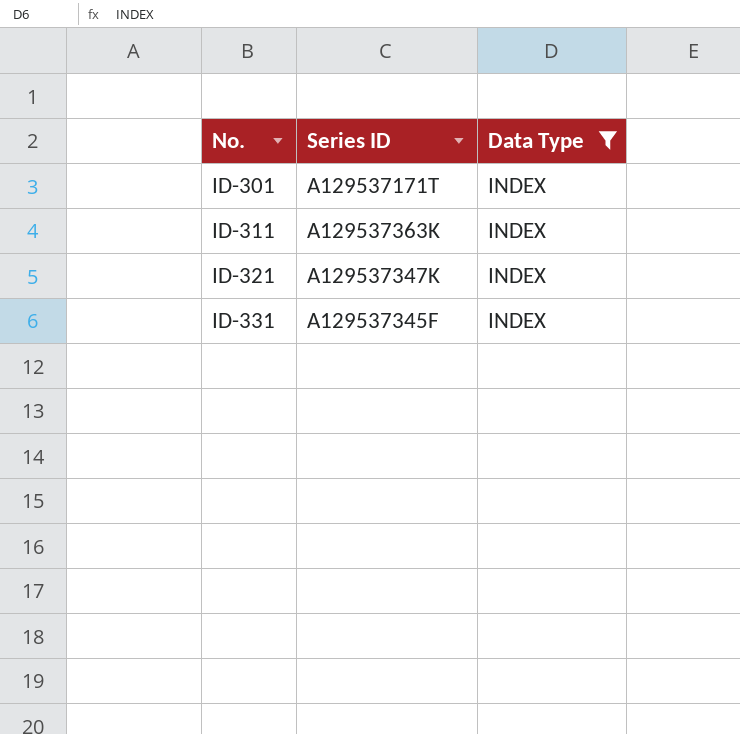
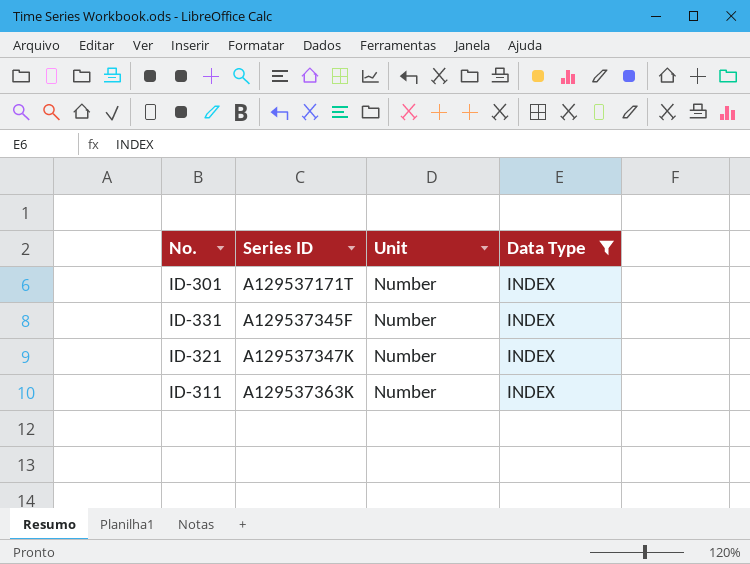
row order: No. ascending -> Series ID ascending
column Unit | position: none -> 3

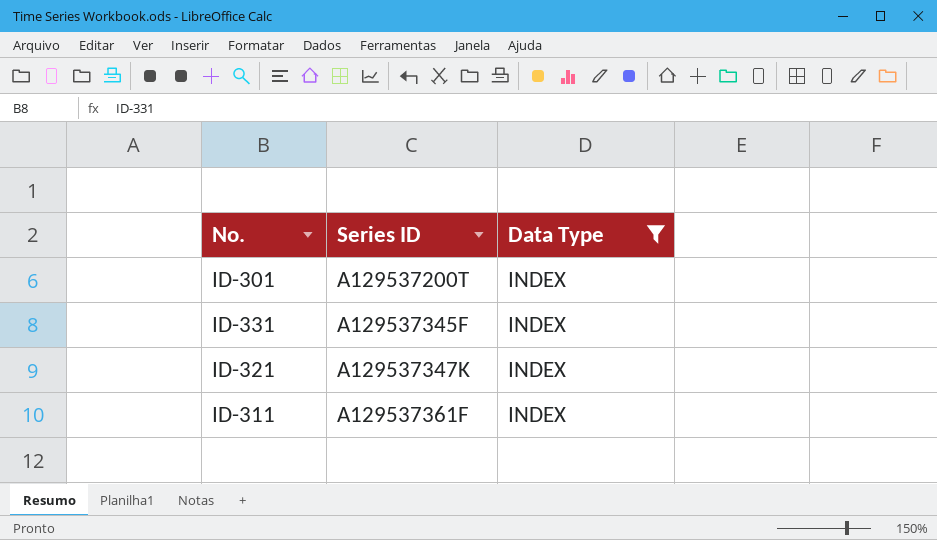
column Unit | position: 3 -> none
ID-301 | Series ID: A129537171T -> A129537200T
ID-311 | Series ID: A129537363K -> A129537361F

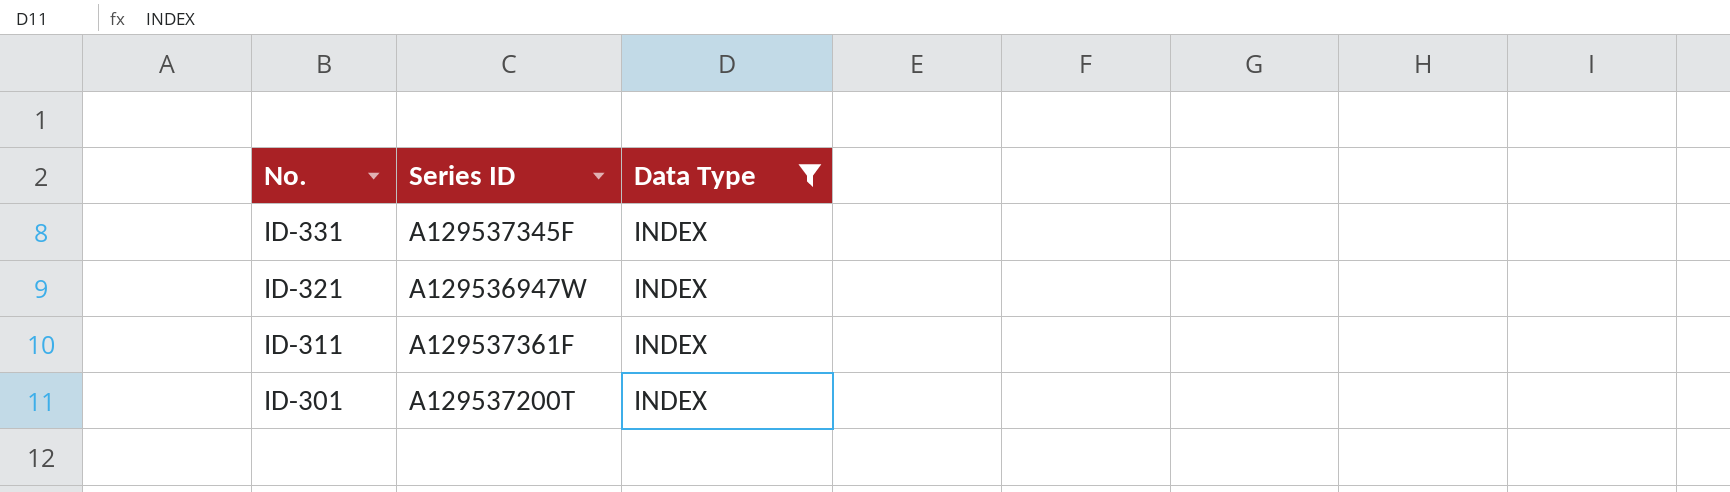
row order: Series ID ascending -> No. descending
ID-321 | Series ID: A129537347K -> A129536947W

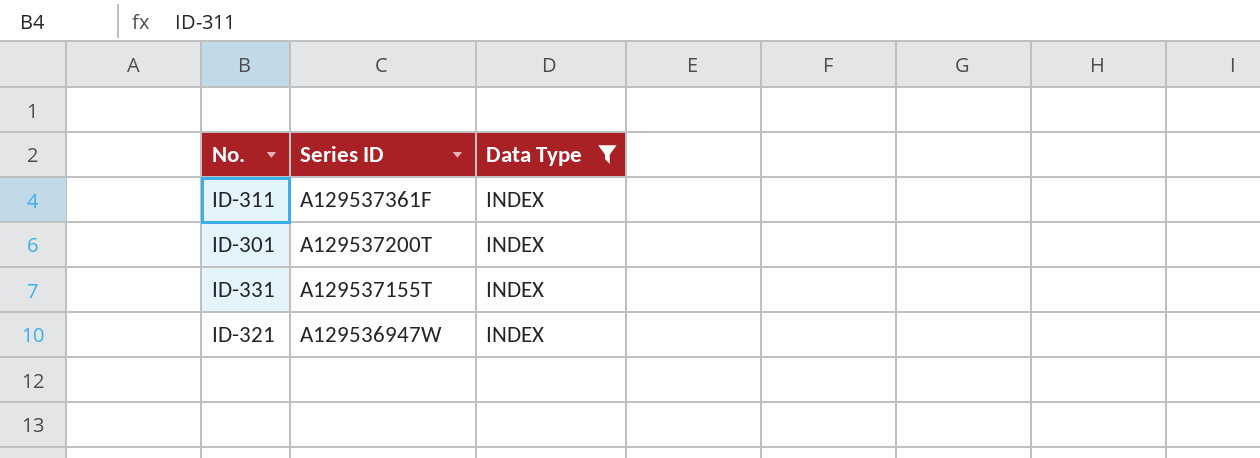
row order: No. descending -> Series ID descending
ID-331 | Series ID: A129537345F -> A129537155T

